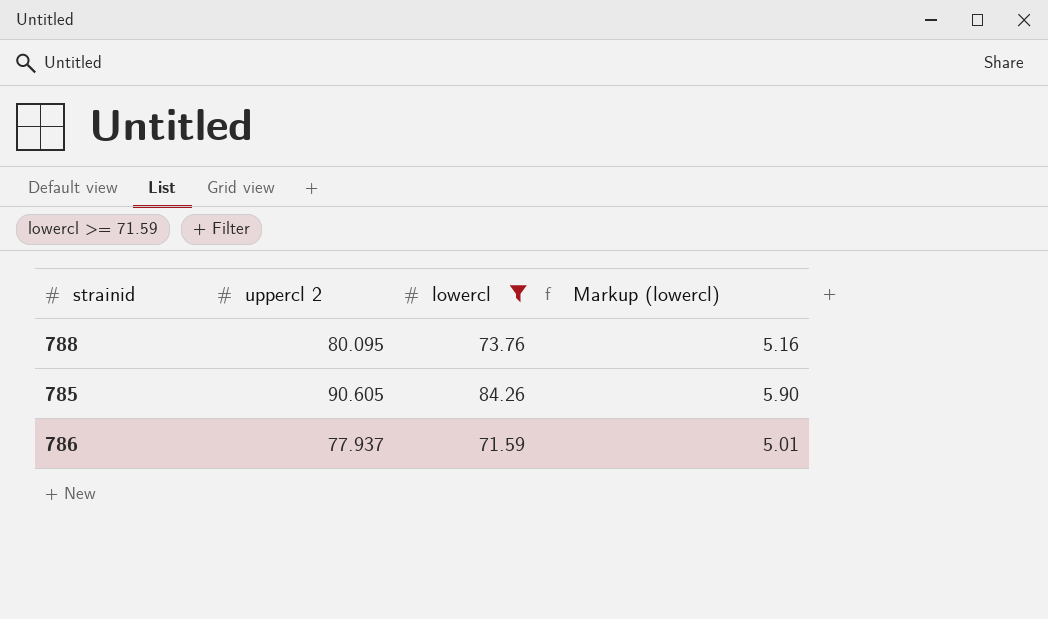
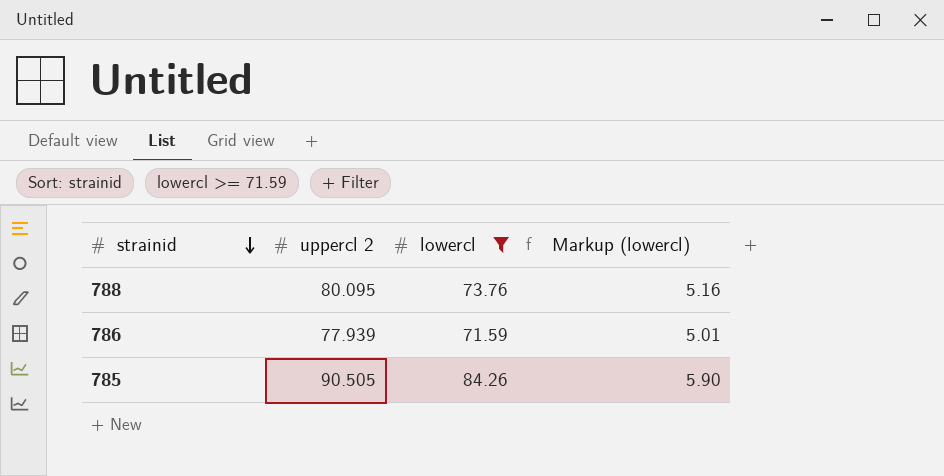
row order: none -> strainid descending
786 | uppercl 2: 77.937 -> 77.939
785 | uppercl 2: 90.605 -> 90.505

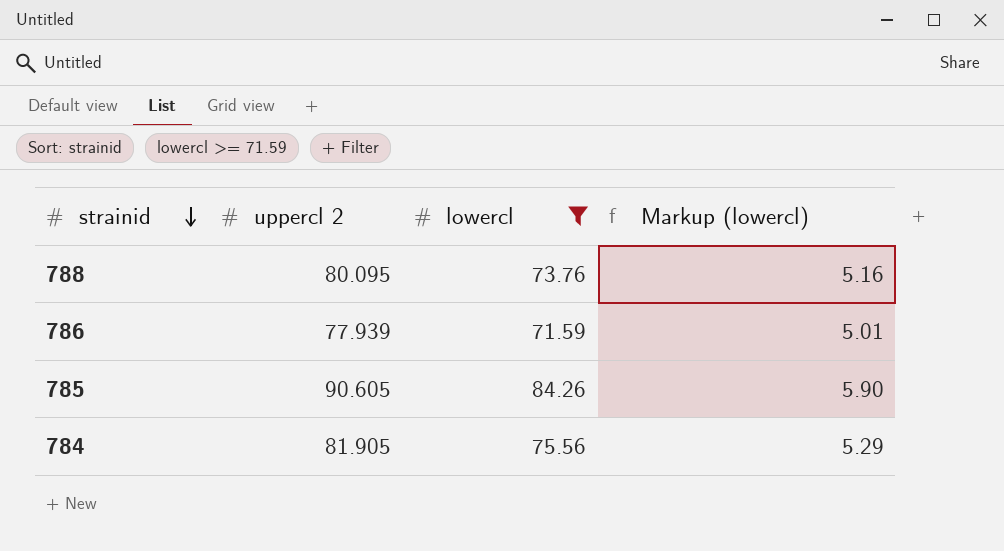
785 | uppercl 2: 90.505 -> 90.605
row 784: none -> 81.905 | 75.56 | 5.29

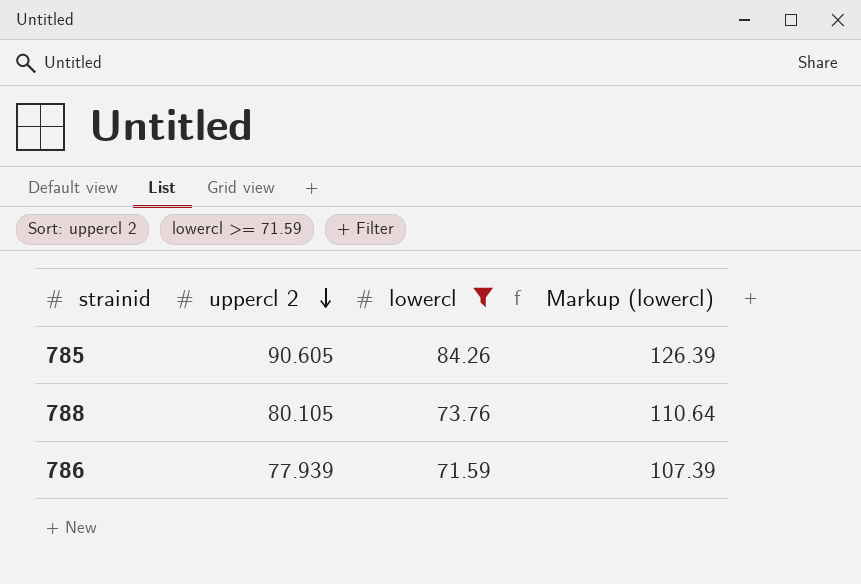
row order: strainid descending -> uppercl 2 descending
column Markup (lowercl) | formula: [lowercl] * 0.07 -> [lowercl] * 1.5
row 784: 81.905 | 75.56 | 5.29 -> none
788 | uppercl 2: 80.095 -> 80.105

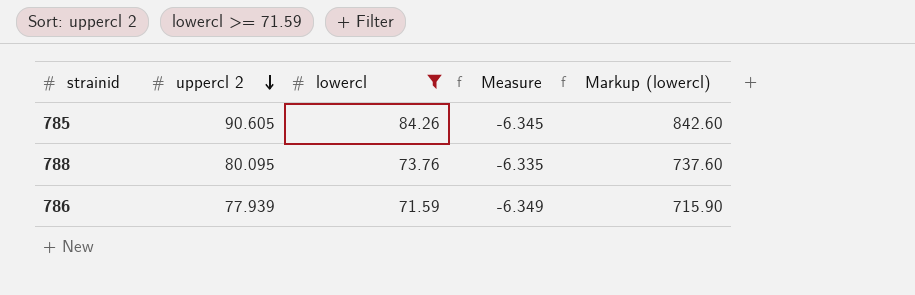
column Measure | formula: none -> [lowercl] - [uppercl 2]
column Markup (lowercl) | formula: [lowercl] * 1.5 -> [lowercl] * 10
788 | uppercl 2: 80.105 -> 80.095

